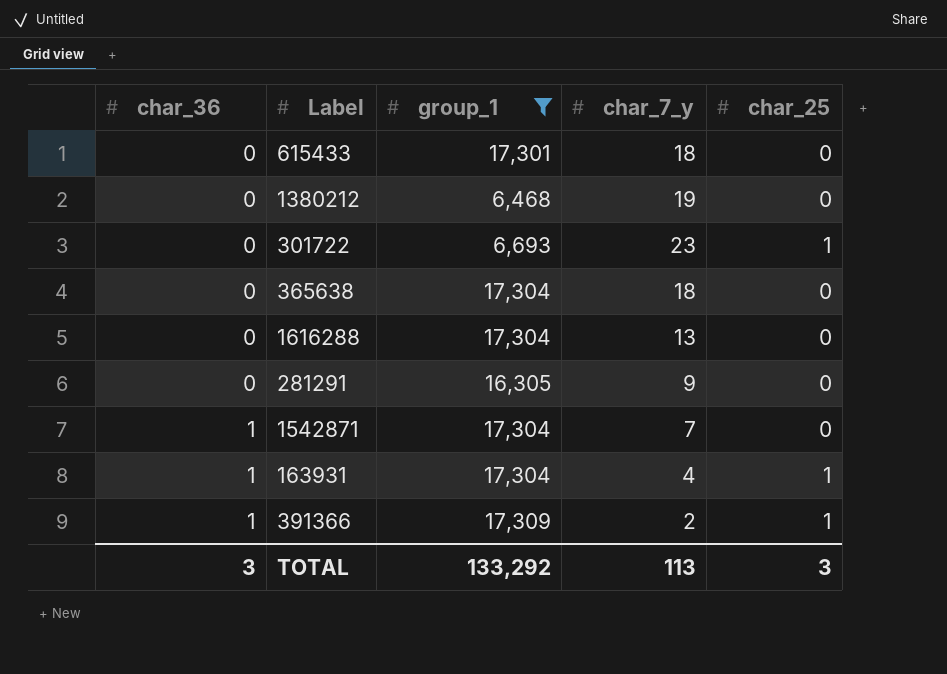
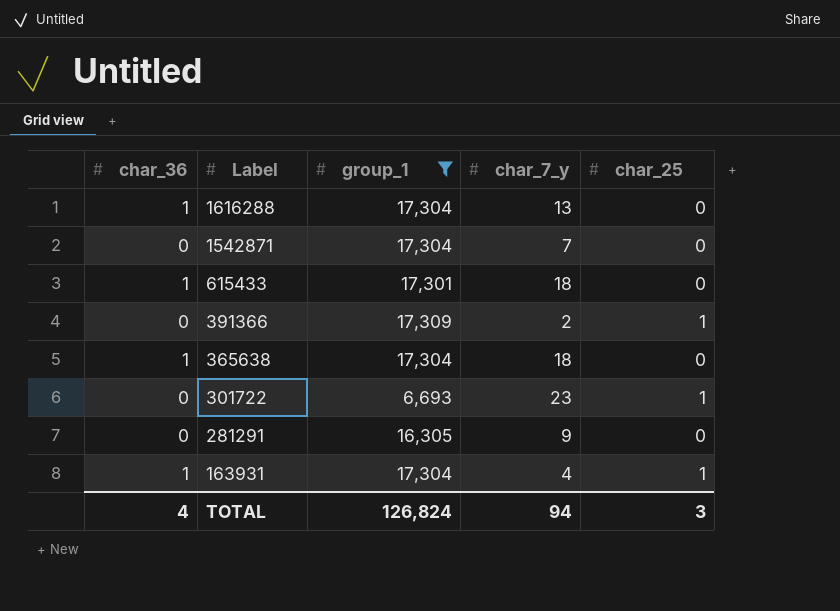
row order: char_36 ascending -> Label descending
row 1380212: 0 | 6,468 | 19 | 0 -> none
1616288 | char_36: 0 -> 1
1542871 | char_36: 1 -> 0
615433 | char_36: 0 -> 1
391366 | char_36: 1 -> 0
365638 | char_36: 0 -> 1
TOTAL | char_36: 3 -> 4
TOTAL | group_1: 133,292 -> 126,824
TOTAL | char_7_y: 113 -> 94

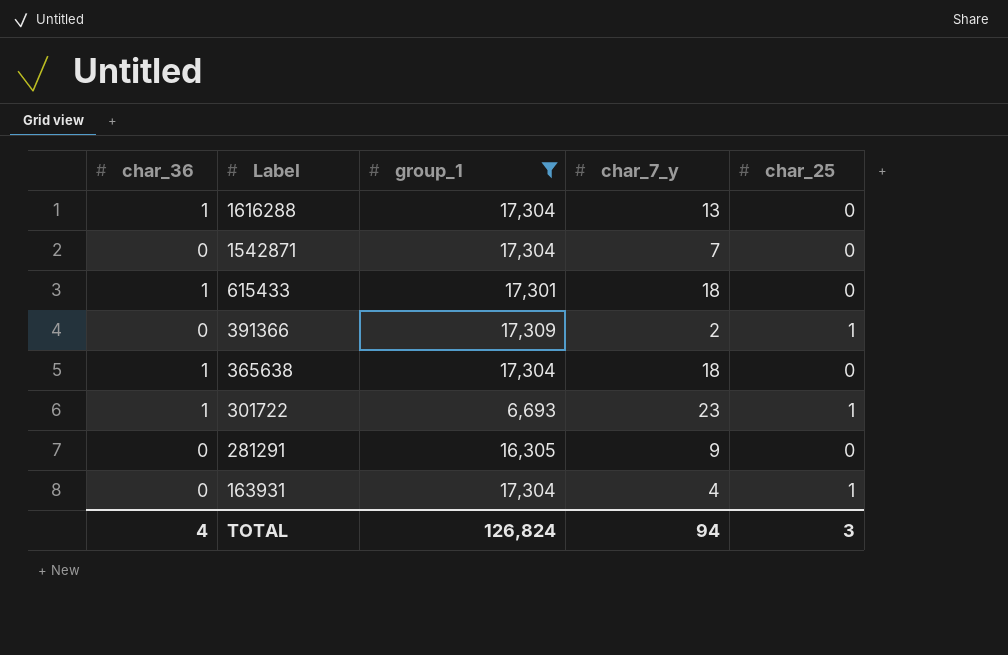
301722 | char_36: 0 -> 1
163931 | char_36: 1 -> 0

